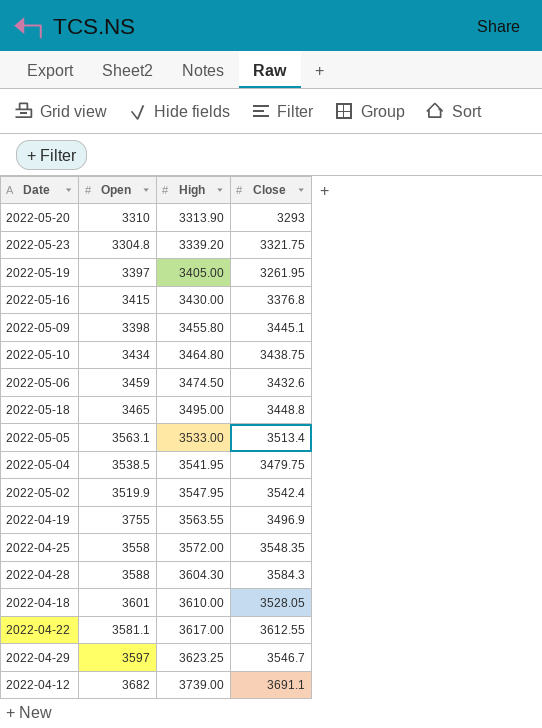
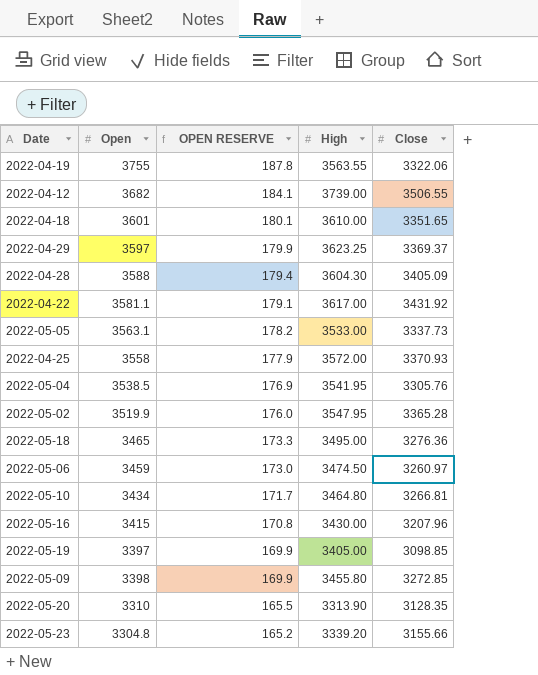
row order: High ascending -> OPEN RESERVE descending
column OPEN RESERVE | formula: none -> [Open] * 0.05
2022-04-19 | Close: 3496.9 -> 3322.06
2022-04-12 | Close: 3691.1 -> 3506.55
2022-04-18 | Close: 3528.05 -> 3351.65
2022-04-29 | Close: 3546.7 -> 3369.37
2022-04-28 | Close: 3584.3 -> 3405.09
2022-04-22 | Close: 3612.55 -> 3431.92
2022-05-05 | Close: 3513.4 -> 3337.73
2022-04-25 | Close: 3548.35 -> 3370.93
2022-05-04 | Close: 3479.75 -> 3305.76
2022-05-02 | Close: 3542.4 -> 3365.28
2022-05-18 | Close: 3448.8 -> 3276.36
2022-05-06 | Close: 3432.6 -> 3260.97
2022-05-10 | Close: 3438.75 -> 3266.81
2022-05-16 | Close: 3376.8 -> 3207.96
2022-05-19 | Close: 3261.95 -> 3098.85
2022-05-09 | Close: 3445.1 -> 3272.85
2022-05-20 | Close: 3293 -> 3128.35
2022-05-23 | Close: 3321.75 -> 3155.66

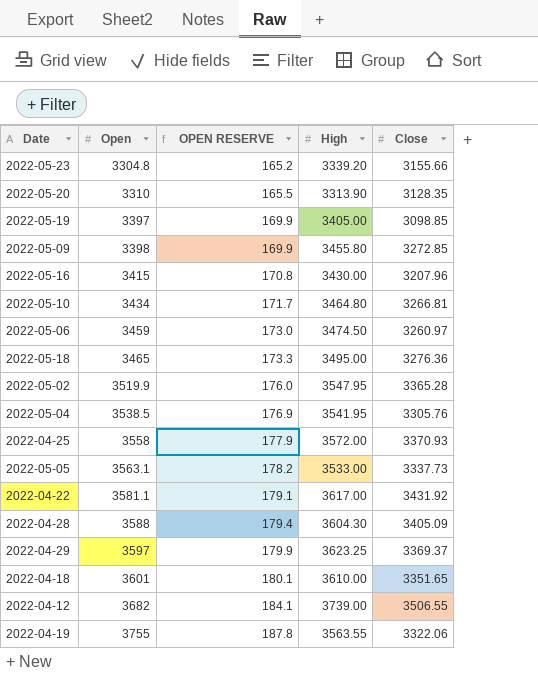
row order: OPEN RESERVE descending -> Open ascending

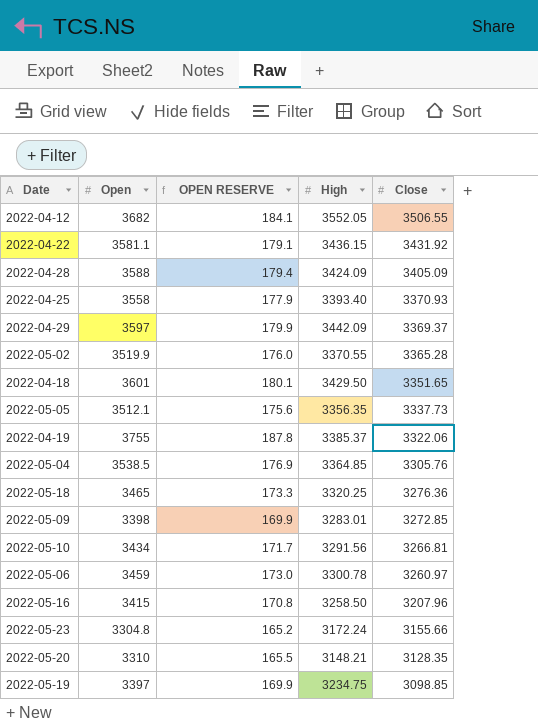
row order: Open ascending -> Close descending
2022-04-12 | High: 3739.00 -> 3552.05
2022-04-22 | High: 3617.00 -> 3436.15
2022-04-28 | High: 3604.30 -> 3424.09
2022-04-25 | High: 3572.00 -> 3393.40
2022-04-29 | High: 3623.25 -> 3442.09
2022-05-02 | High: 3547.95 -> 3370.55
2022-04-18 | High: 3610.00 -> 3429.50
2022-05-05 | Open: 3563.1 -> 3512.1
2022-05-05 | OPEN RESERVE: 178.2 -> 175.6
2022-05-05 | High: 3533.00 -> 3356.35
2022-04-19 | High: 3563.55 -> 3385.37
2022-05-04 | High: 3541.95 -> 3364.85
2022-05-18 | High: 3495.00 -> 3320.25
2022-05-09 | High: 3455.80 -> 3283.01
2022-05-10 | High: 3464.80 -> 3291.56
2022-05-06 | High: 3474.50 -> 3300.78
2022-05-16 | High: 3430.00 -> 3258.50
2022-05-23 | High: 3339.20 -> 3172.24
2022-05-20 | High: 3313.90 -> 3148.21
2022-05-19 | High: 3405.00 -> 3234.75

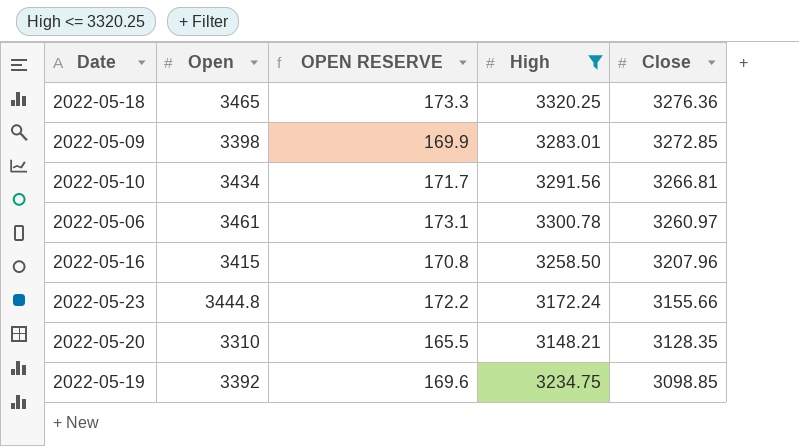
filter: none -> High <= 3320.25
2022-05-06 | Open: 3459 -> 3461
2022-05-06 | OPEN RESERVE: 173.0 -> 173.1
2022-05-23 | Open: 3304.8 -> 3444.8
2022-05-23 | OPEN RESERVE: 165.2 -> 172.2
2022-05-19 | Open: 3397 -> 3392
2022-05-19 | OPEN RESERVE: 169.9 -> 169.6

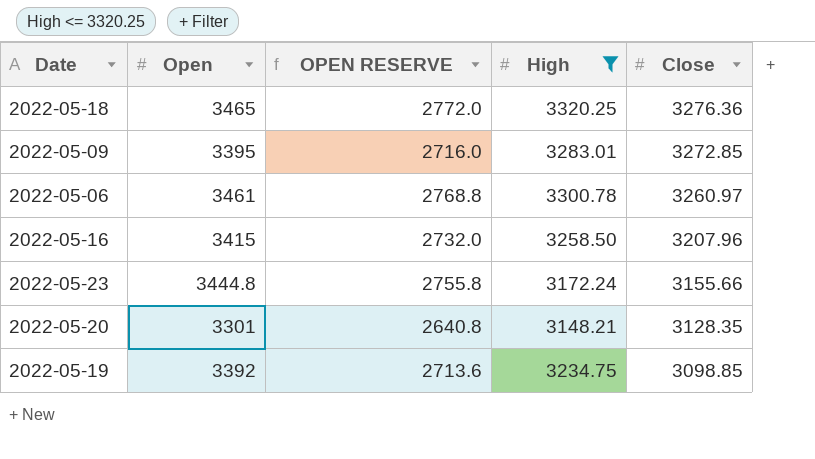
column OPEN RESERVE | formula: [Open] * 0.05 -> [Open] * 0.8
row 2022-05-10: 3434 | 171.7 | 3291.56 | 3266.81 -> none
2022-05-09 | Open: 3398 -> 3395
2022-05-20 | Open: 3310 -> 3301

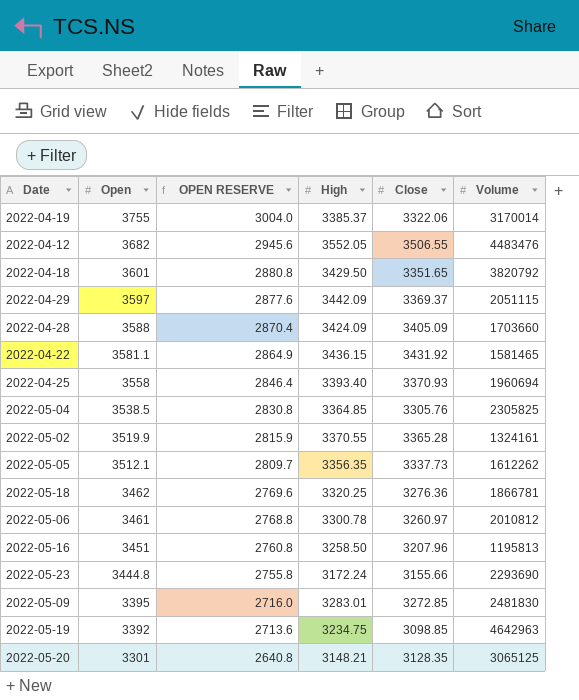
filter: High <= 3320.25 -> none
row order: Close descending -> Open descending
column Volume | position: none -> 6
2022-05-18 | Open: 3465 -> 3462
2022-05-18 | OPEN RESERVE: 2772.0 -> 2769.6
2022-05-16 | Open: 3415 -> 3451
2022-05-16 | OPEN RESERVE: 2732.0 -> 2760.8

